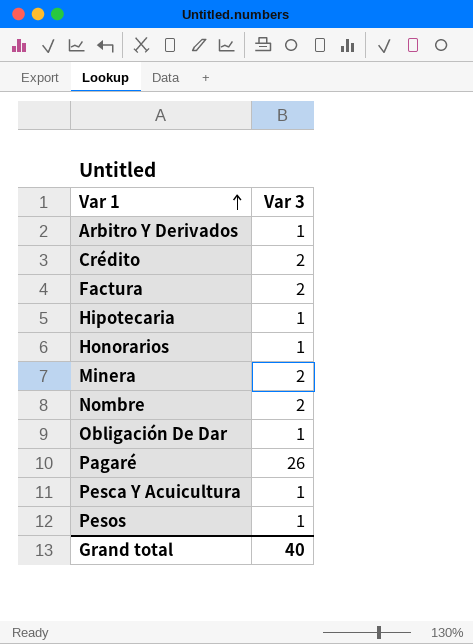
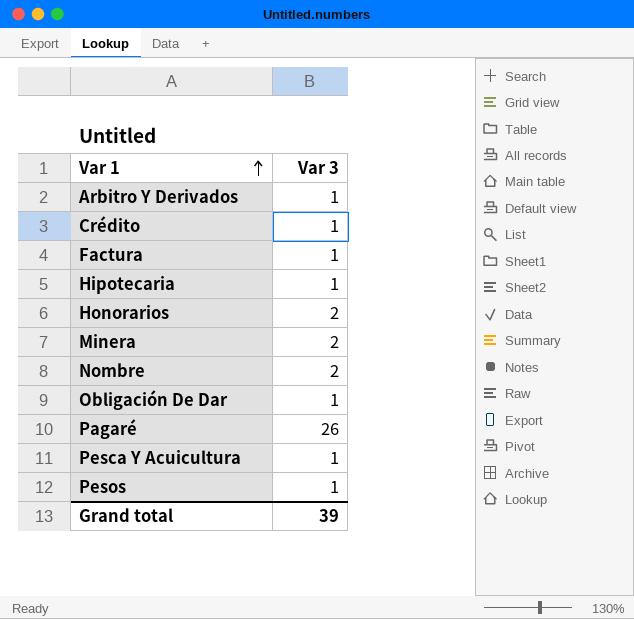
Crédito | Var 3: 2 -> 1
Factura | Var 3: 2 -> 1
Honorarios | Var 3: 1 -> 2
Grand total | Var 3: 40 -> 39

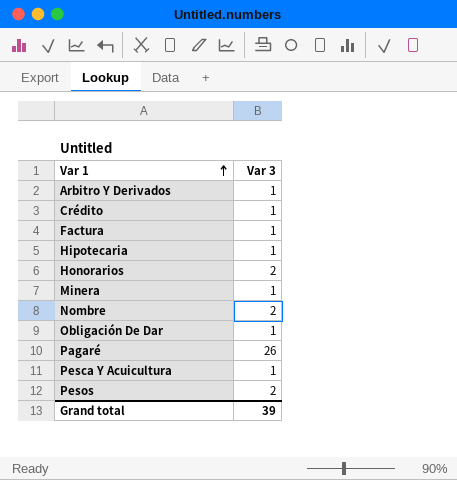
Minera | Var 3: 2 -> 1
Pesos | Var 3: 1 -> 2

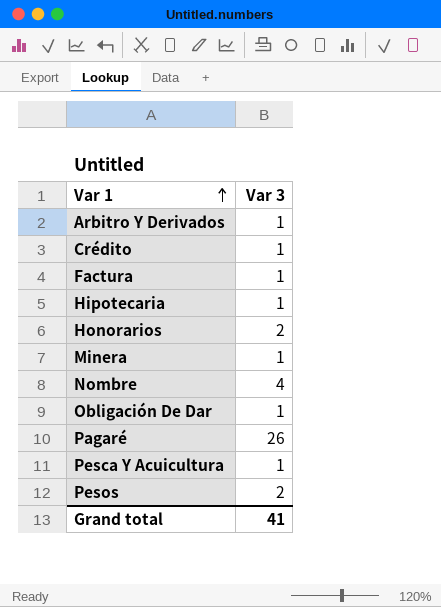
Nombre | Var 3: 2 -> 4
Grand total | Var 3: 39 -> 41

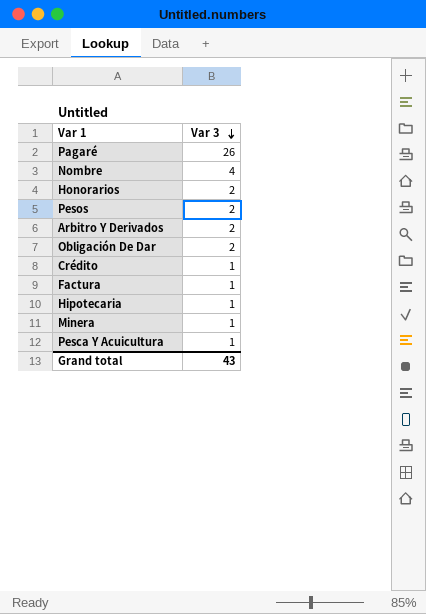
row order: Var 1 ascending -> Var 3 descending
Arbitro Y Derivados | Var 3: 1 -> 2
Obligación De Dar | Var 3: 1 -> 2
Grand total | Var 3: 41 -> 43

